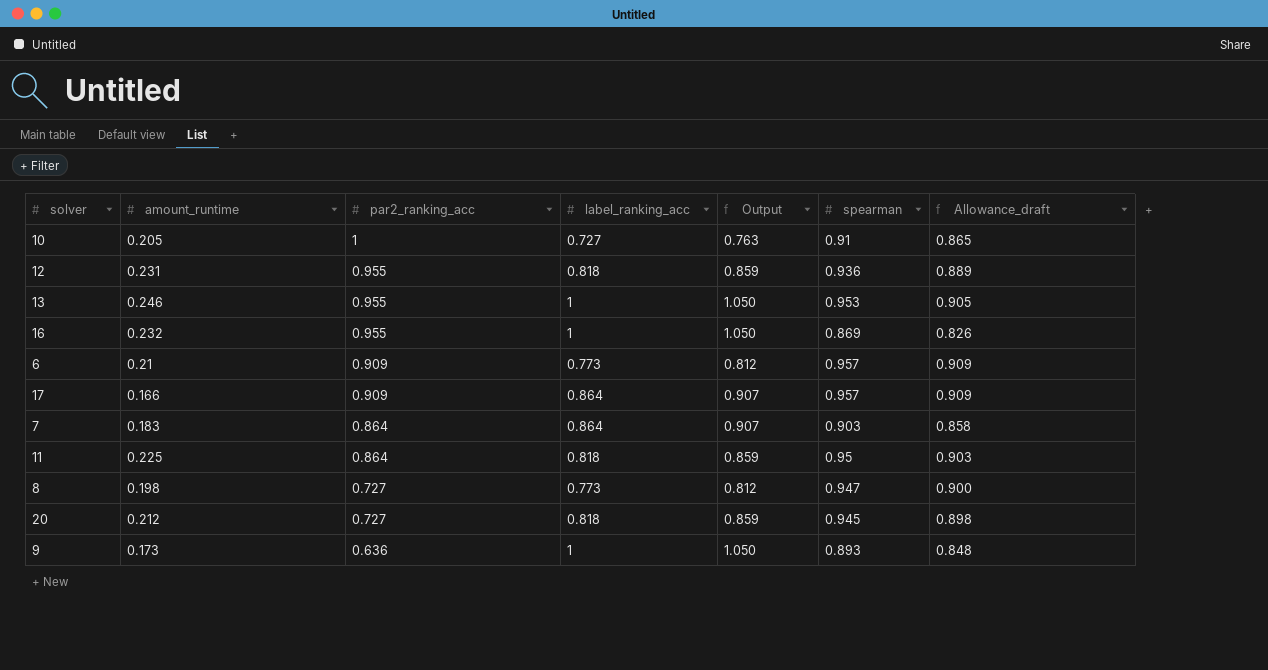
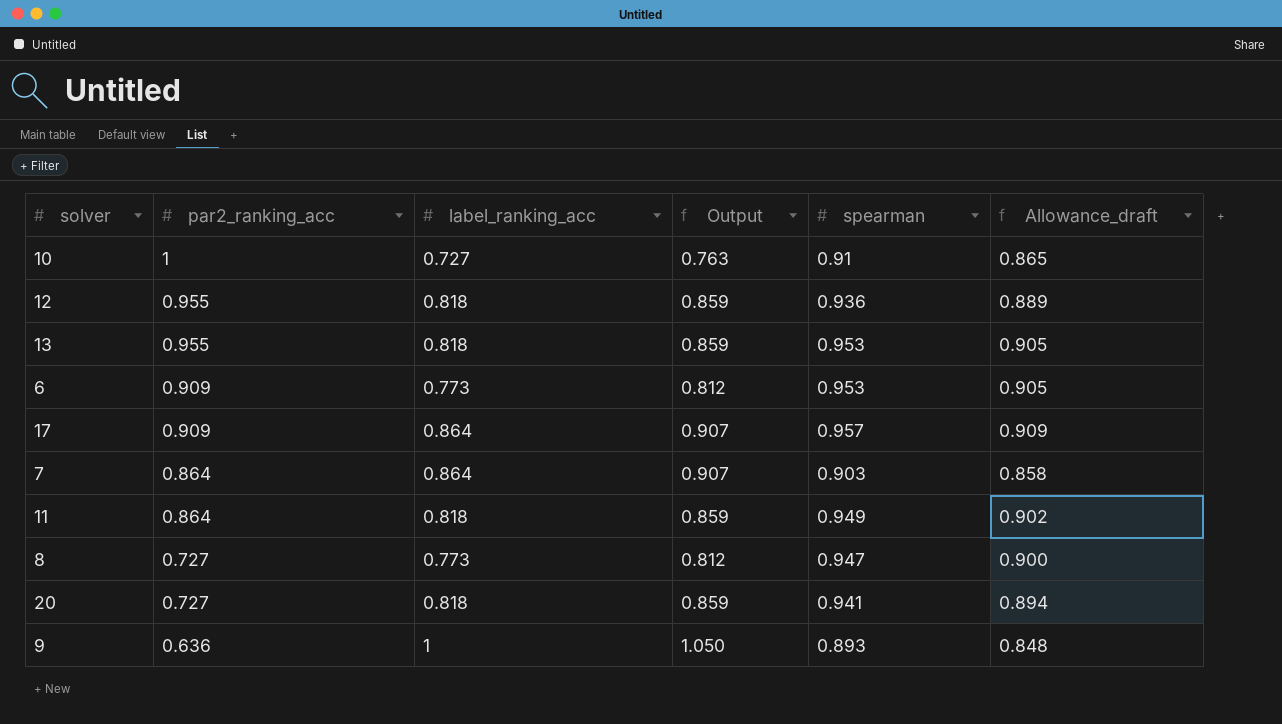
column amount_runtime | position: 2 -> none
row 16: 0.232 | 0.955 | 1 | 1.050 | 0.869 | 0.826 -> none
13 | label_ranking_acc: 1 -> 0.818
13 | Output: 1.050 -> 0.859
6 | spearman: 0.957 -> 0.953
6 | Allowance_draft: 0.909 -> 0.905
11 | spearman: 0.95 -> 0.949
11 | Allowance_draft: 0.903 -> 0.902
20 | spearman: 0.945 -> 0.941
20 | Allowance_draft: 0.898 -> 0.894

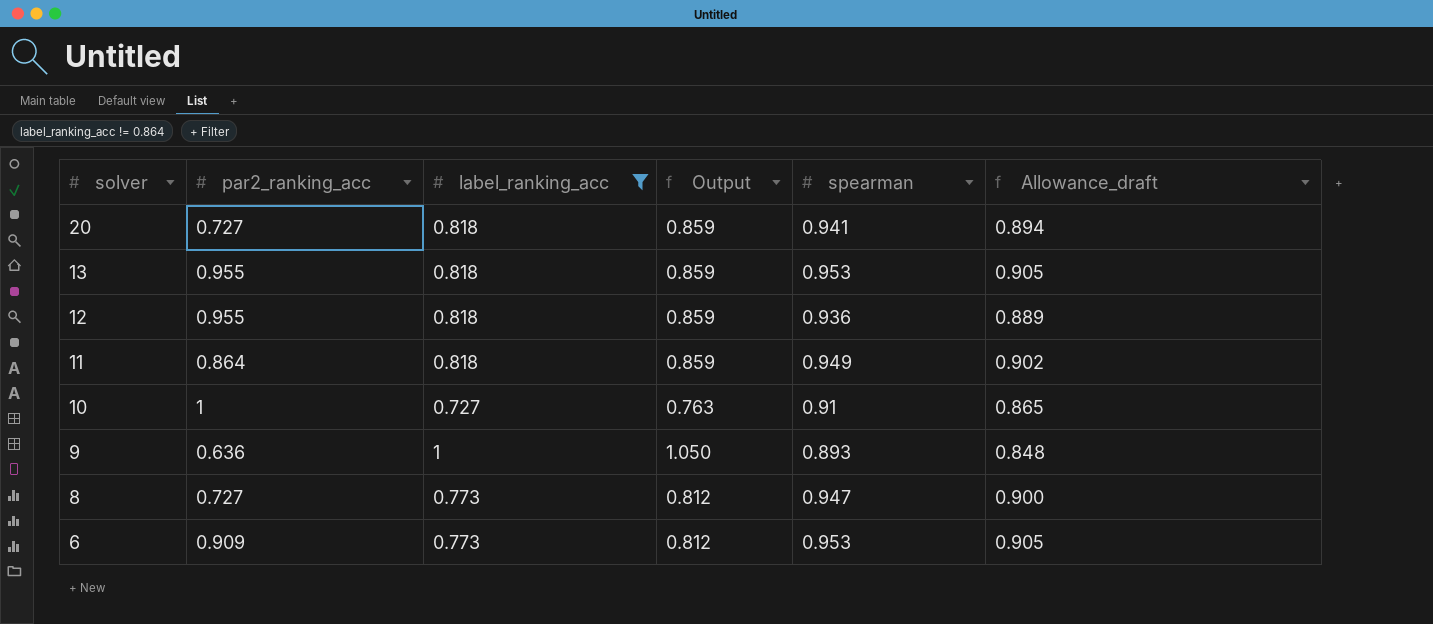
filter: none -> label_ranking_acc != 0.864
row order: par2_ranking_acc descending -> solver descending

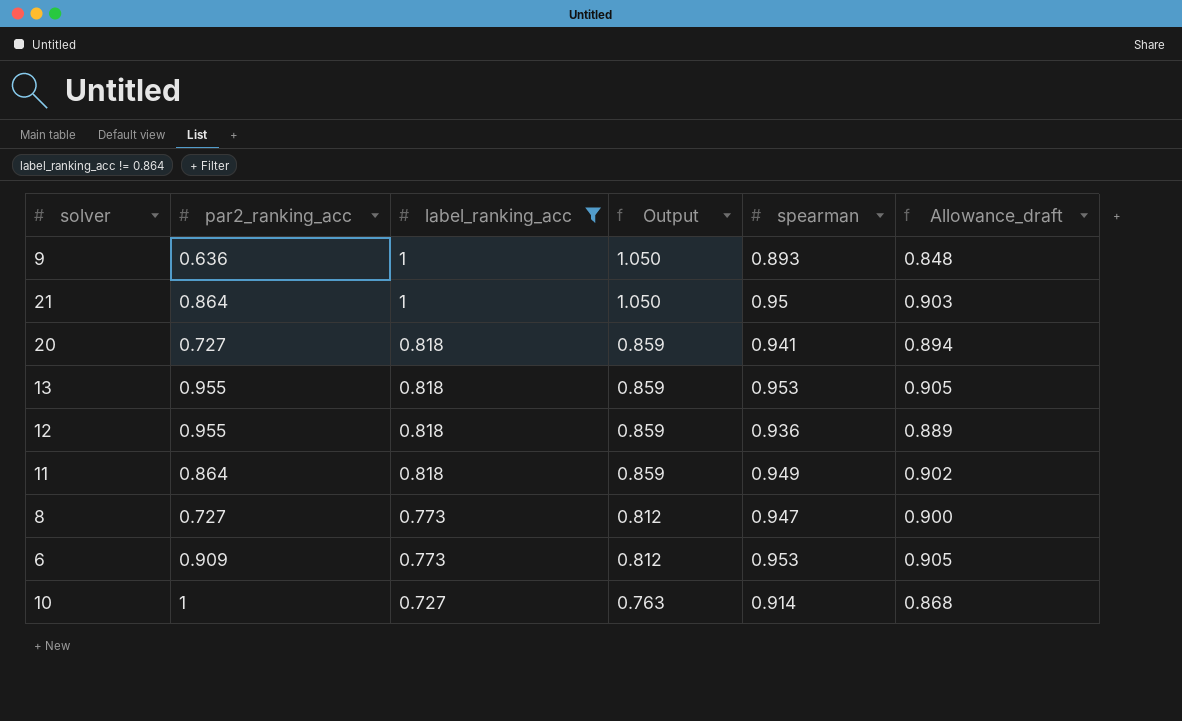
row order: solver descending -> label_ranking_acc descending
row 21: none -> 0.864 | 1 | 1.050 | 0.95 | 0.903
10 | spearman: 0.91 -> 0.914
10 | Allowance_draft: 0.865 -> 0.868

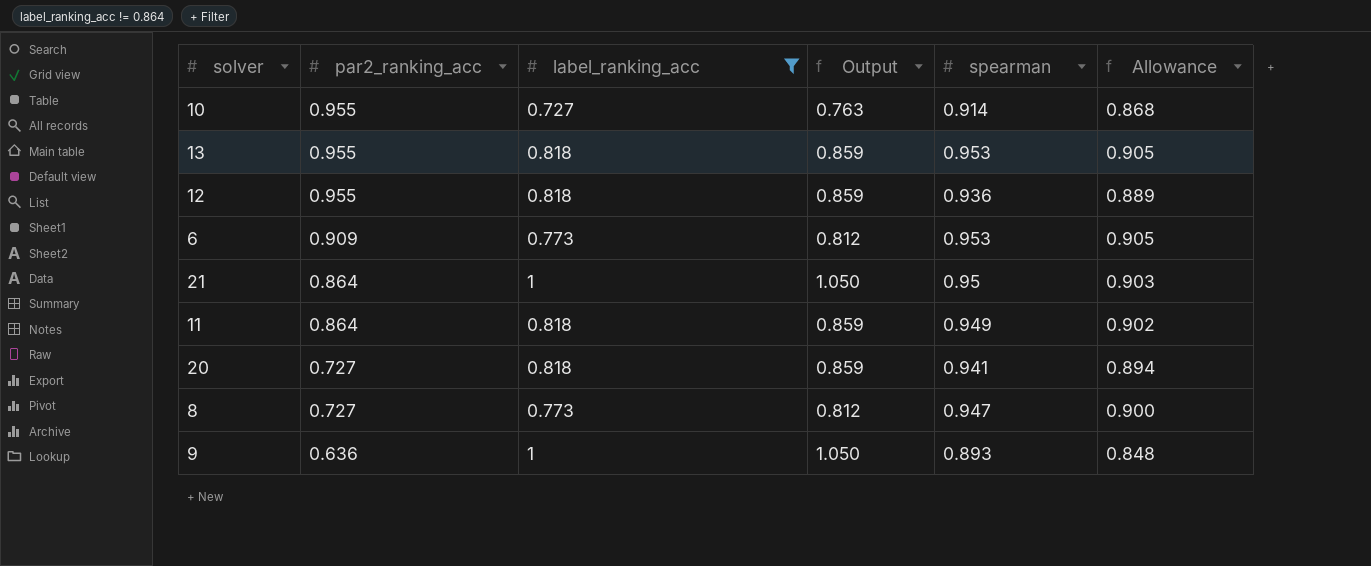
row order: label_ranking_acc descending -> par2_ranking_acc descending
column name: Allowance_draft -> Allowance
10 | par2_ranking_acc: 1 -> 0.955

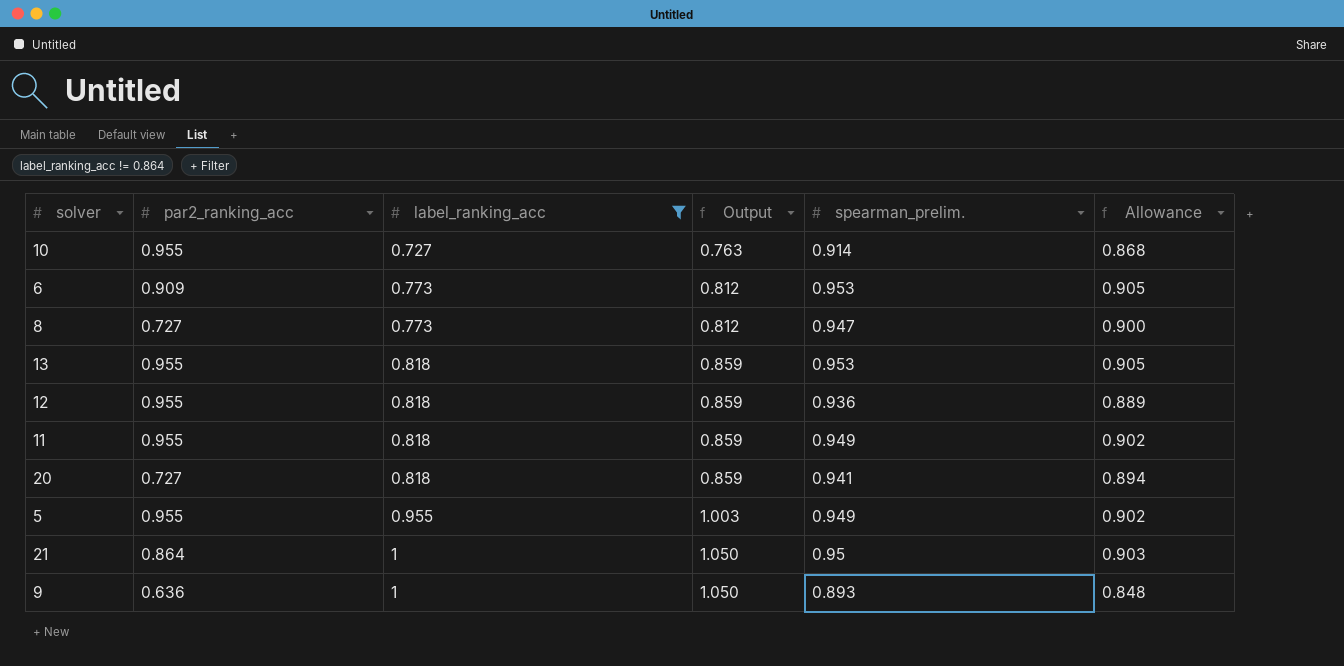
row order: par2_ranking_acc descending -> label_ranking_acc ascending
column name: spearman -> spearman_prelim.
11 | par2_ranking_acc: 0.864 -> 0.955
row 5: none -> 0.955 | 0.955 | 1.003 | 0.949 | 0.902

